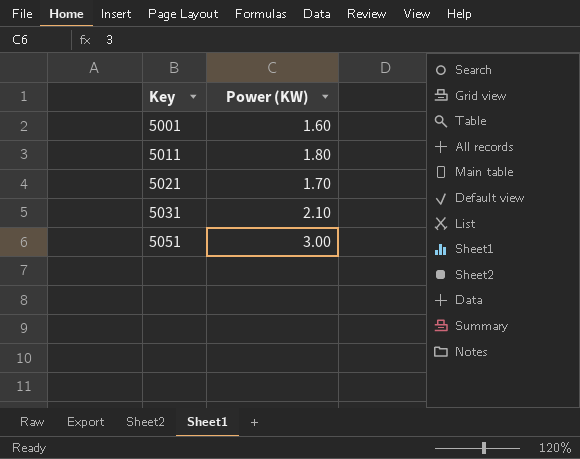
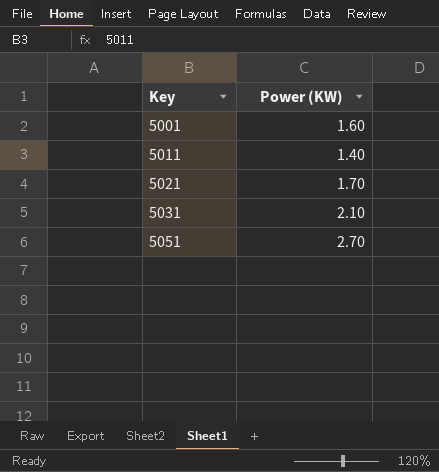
5011 | Power (KW): 1.80 -> 1.40
5051 | Power (KW): 3.00 -> 2.70

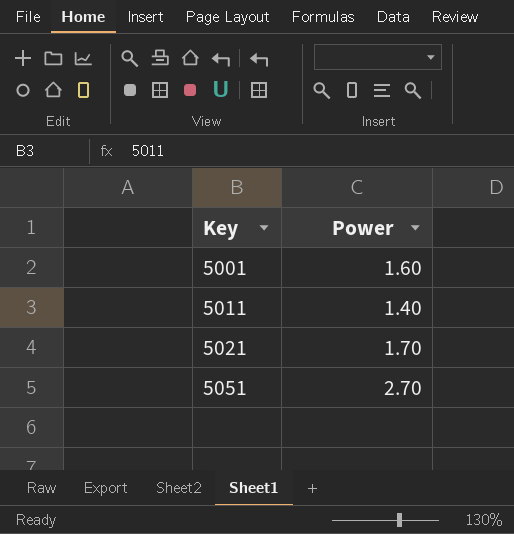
column name: Power (KW) -> Power
row 5031: 2.10 -> none

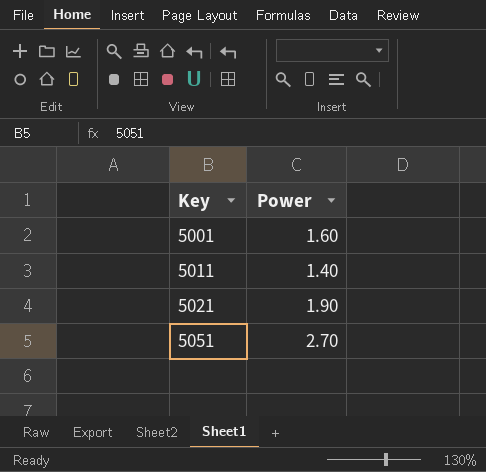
5021 | Power: 1.70 -> 1.90

